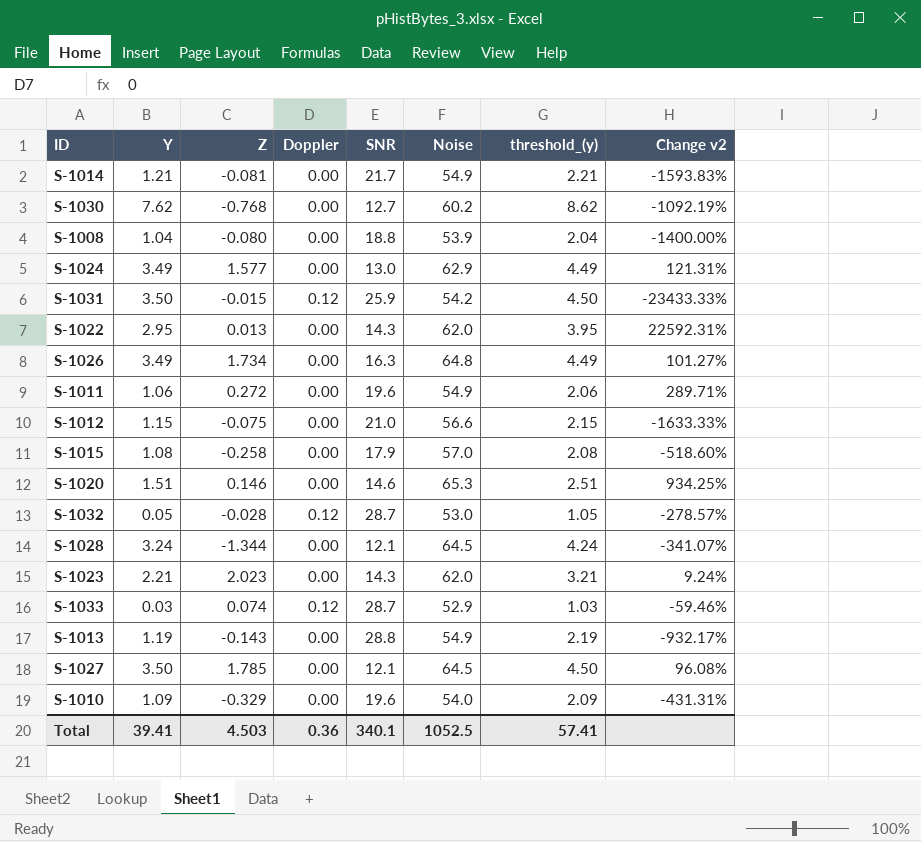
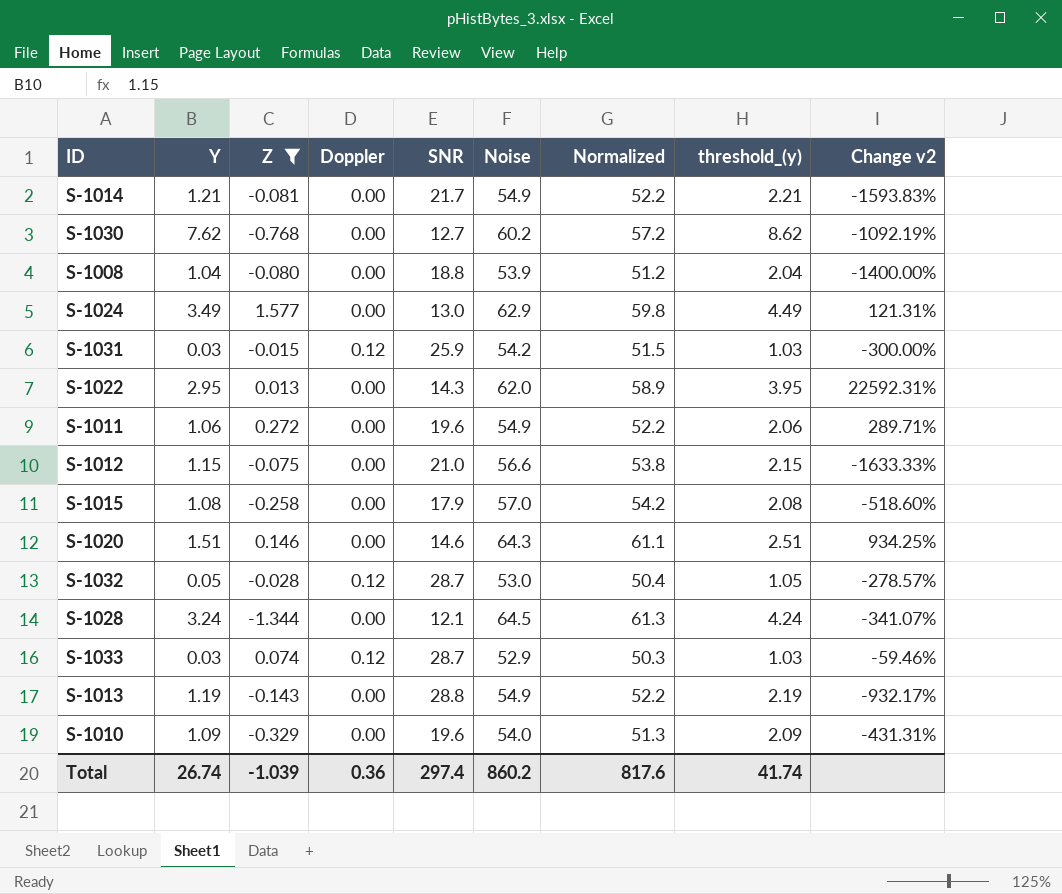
filter: none -> Z <= 1.577
column Normalized | formula: none -> [Noise] * 0.95
S-1031 | Y: 3.50 -> 0.03
S-1031 | threshold_(y): 4.50 -> 1.03
S-1031 | Change v2: -23433.33% -> -300.00%
S-1020 | Noise: 65.3 -> 64.3
Total | Y: 39.41 -> 26.74
Total | Z: 4.503 -> -1.039
Total | SNR: 340.1 -> 297.4
Total | Noise: 1052.5 -> 860.2
Total | threshold_(y): 57.41 -> 41.74

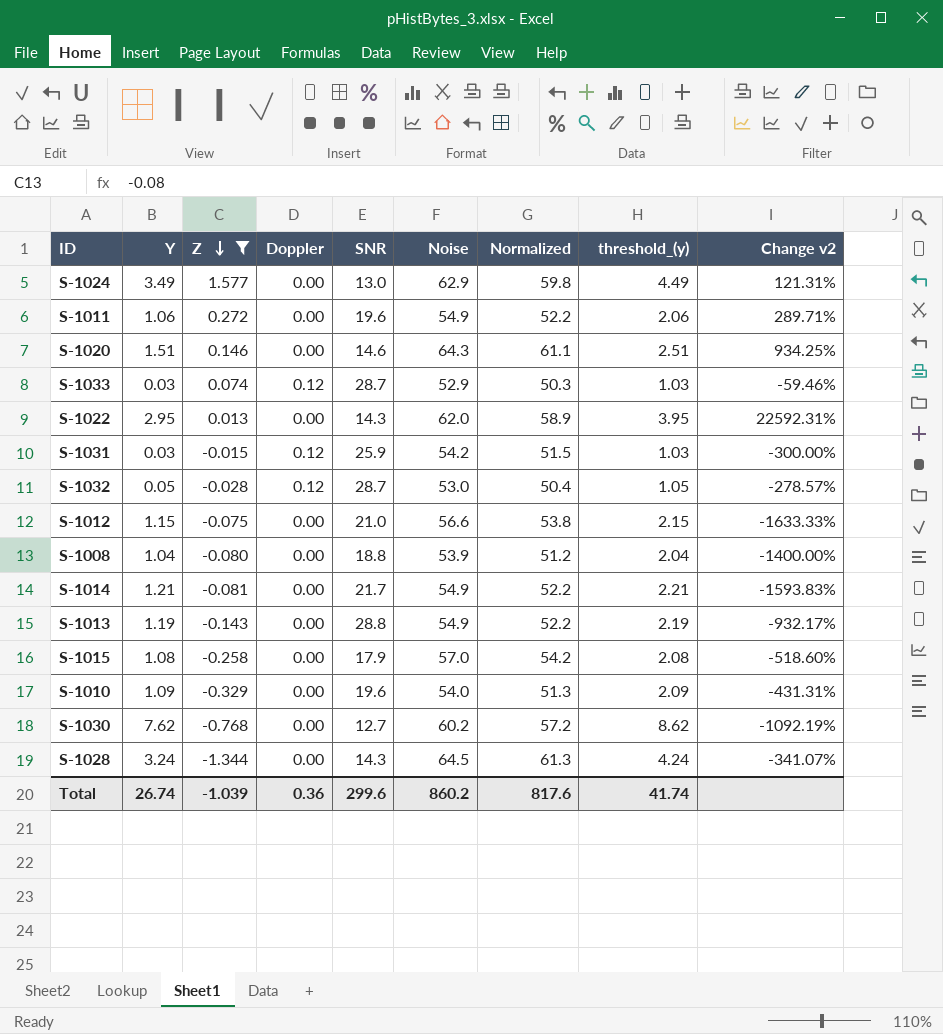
row order: none -> Z descending
S-1028 | SNR: 12.1 -> 14.3
Total | SNR: 297.4 -> 299.6

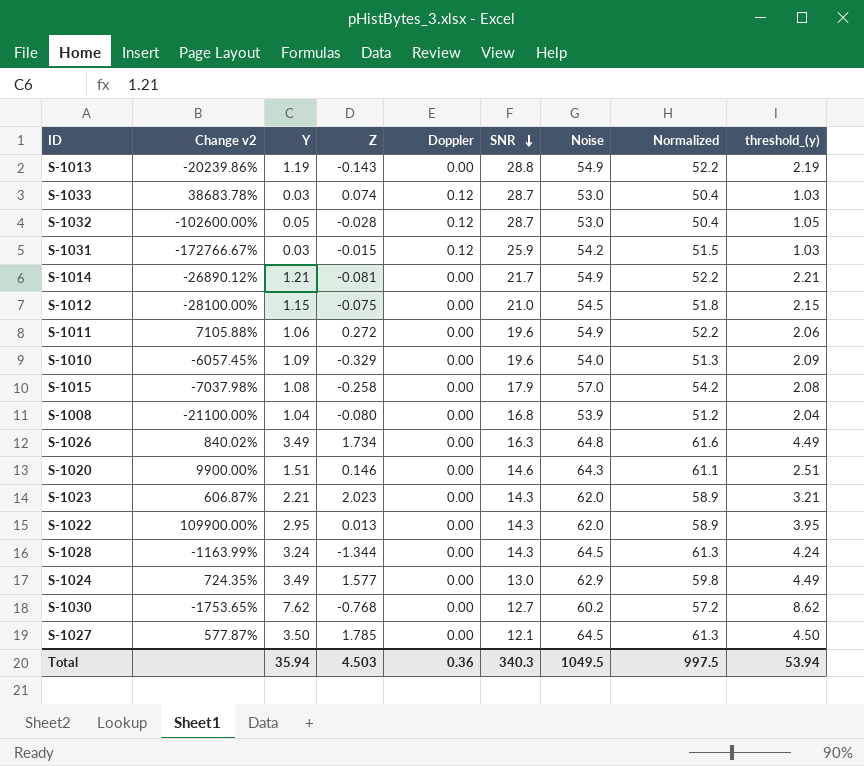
filter: Z <= 1.577 -> none
row order: Z descending -> SNR descending
column Change v2 | formula: ([Y] - [Z]) / [Z] -> ([SNR] - [Z]) / [Z]
column Change v2 | position: 9 -> 2
S-1033 | Noise: 52.9 -> 53.0
S-1033 | Normalized: 50.3 -> 50.4
S-1012 | Noise: 56.6 -> 54.5
S-1012 | Normalized: 53.8 -> 51.8
S-1008 | SNR: 18.8 -> 16.8
Total | Y: 26.74 -> 35.94
Total | Z: -1.039 -> 4.503
Total | SNR: 299.6 -> 340.3
Total | Noise: 860.2 -> 1049.5
Total | Normalized: 817.6 -> 997.5
Total | threshold_(y): 41.74 -> 53.94

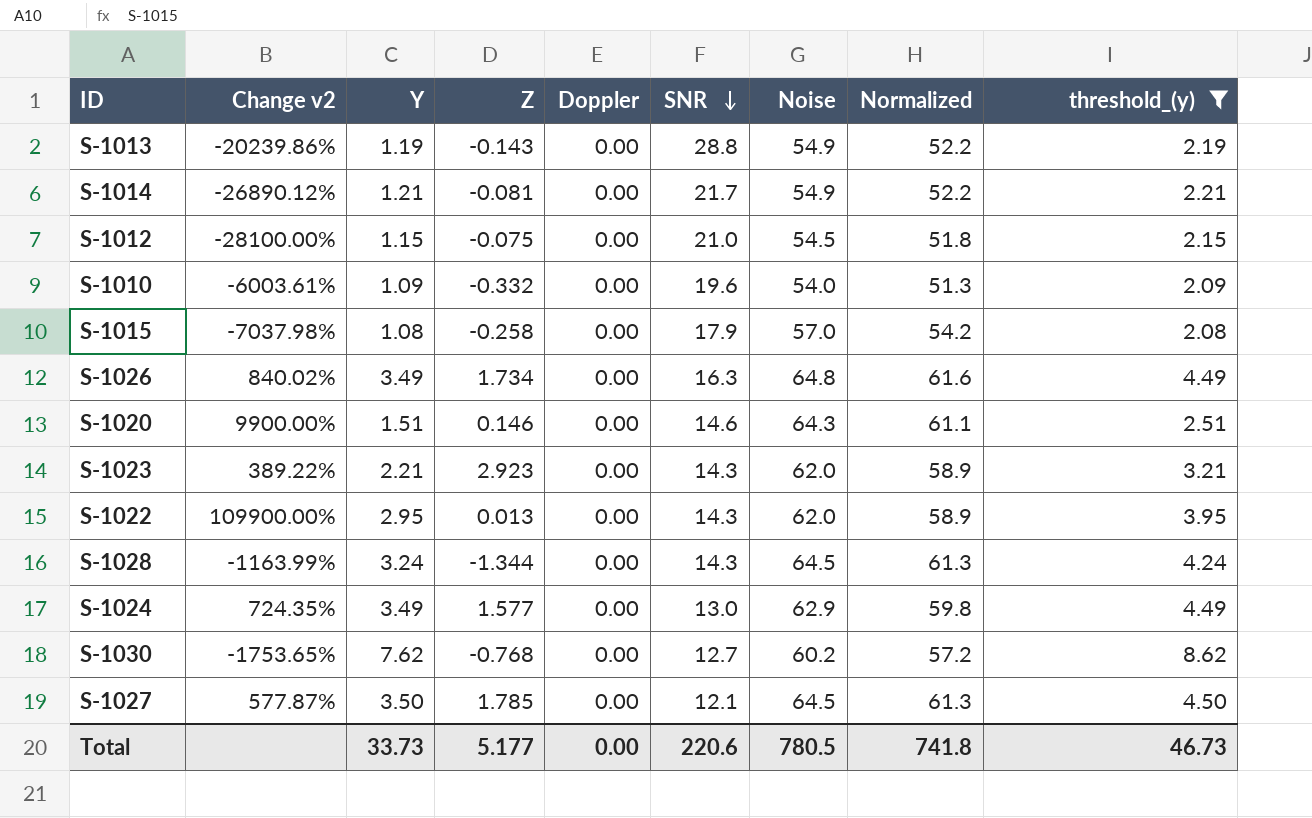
filter: none -> threshold_(y) >= 2.08
S-1010 | Change v2: -6057.45% -> -6003.61%
S-1010 | Z: -0.329 -> -0.332
S-1023 | Change v2: 606.87% -> 389.22%
S-1023 | Z: 2.023 -> 2.923
Total | Y: 35.94 -> 33.73
Total | Z: 4.503 -> 5.177
Total | Doppler: 0.36 -> 0.00
Total | SNR: 340.3 -> 220.6
Total | Noise: 1049.5 -> 780.5
Total | Normalized: 997.5 -> 741.8
Total | threshold_(y): 53.94 -> 46.73

